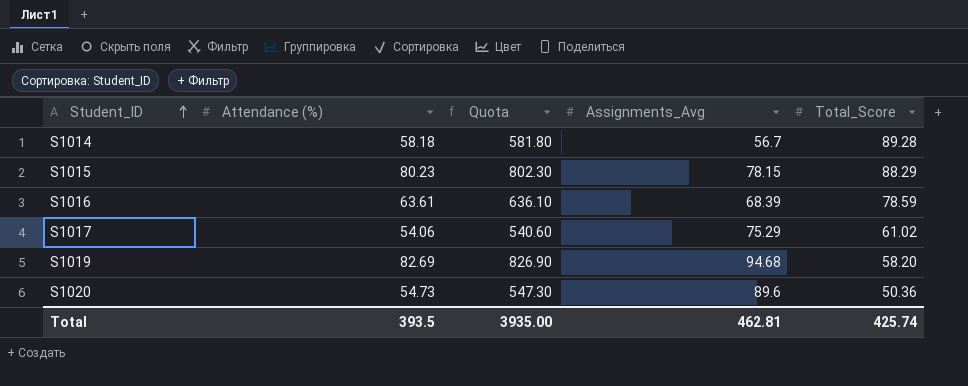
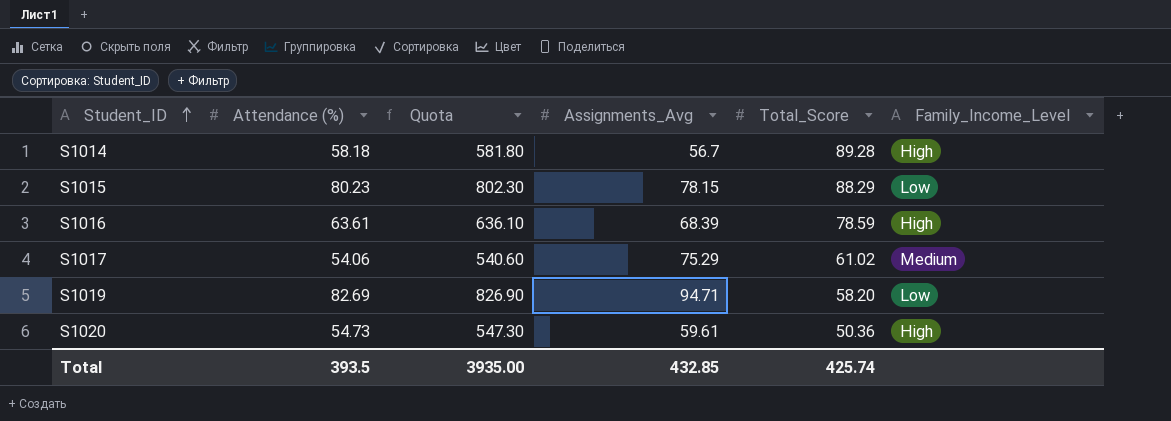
column Family_Income_Level | position: none -> 6
S1019 | Assignments_Avg: 94.68 -> 94.71
S1020 | Assignments_Avg: 89.6 -> 59.61
Total | Assignments_Avg: 462.81 -> 432.85

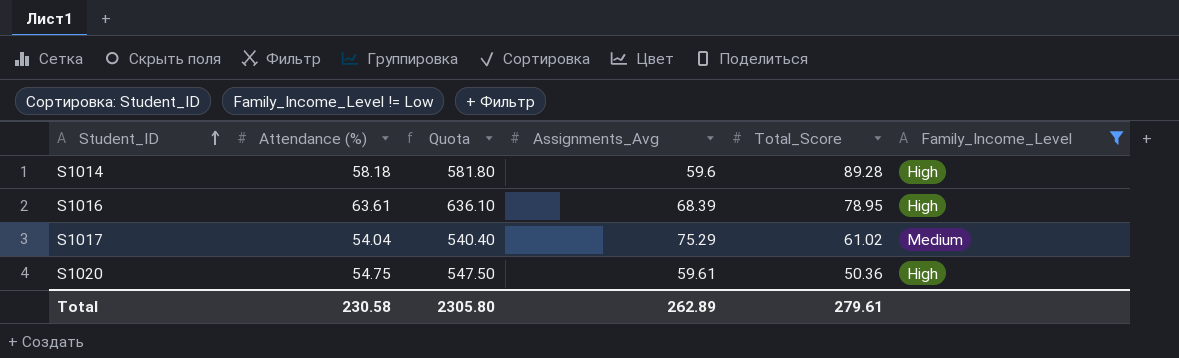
filter: none -> Family_Income_Level != Low
S1014 | Assignments_Avg: 56.7 -> 59.6
S1016 | Total_Score: 78.59 -> 78.95
S1017 | Attendance (%): 54.06 -> 54.04
S1017 | Quota: 540.60 -> 540.40
S1020 | Attendance (%): 54.73 -> 54.75
S1020 | Quota: 547.30 -> 547.50
Total | Attendance (%): 393.5 -> 230.58
Total | Quota: 3935.00 -> 2305.80
Total | Assignments_Avg: 432.85 -> 262.89
Total | Total_Score: 425.74 -> 279.61

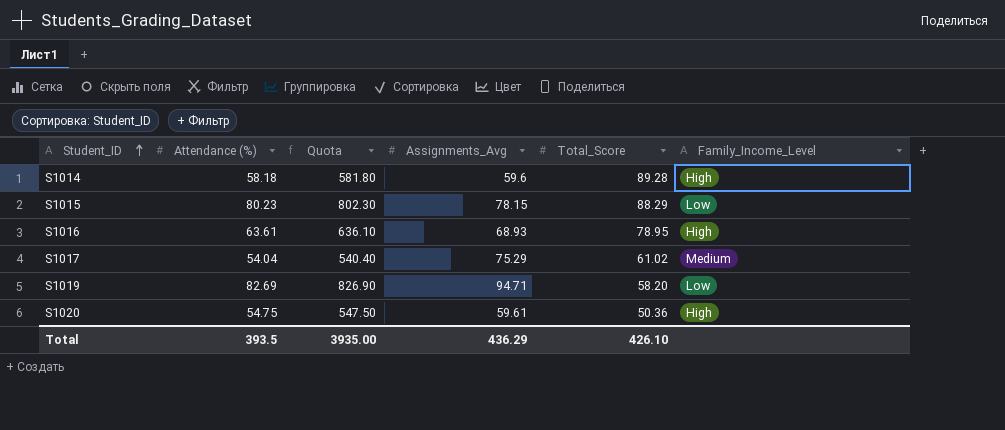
filter: Family_Income_Level != Low -> none
S1016 | Assignments_Avg: 68.39 -> 68.93
Total | Attendance (%): 230.58 -> 393.5
Total | Quota: 2305.80 -> 3935.00
Total | Assignments_Avg: 262.89 -> 436.29
Total | Total_Score: 279.61 -> 426.10

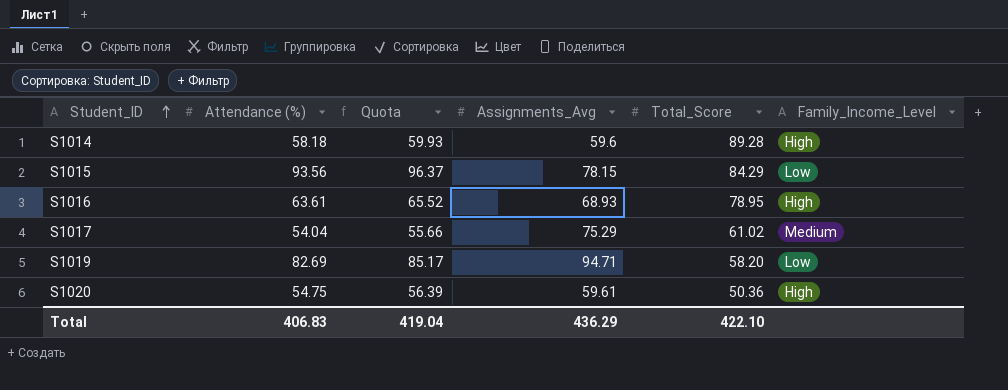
column Quota | formula: [Attendance (%)] * 10 -> [Attendance (%)] * 1.03
S1015 | Attendance (%): 80.23 -> 93.56
S1015 | Total_Score: 88.29 -> 84.29
Total | Attendance (%): 393.5 -> 406.83
Total | Quota: 3935.00 -> 419.04
Total | Total_Score: 426.10 -> 422.10

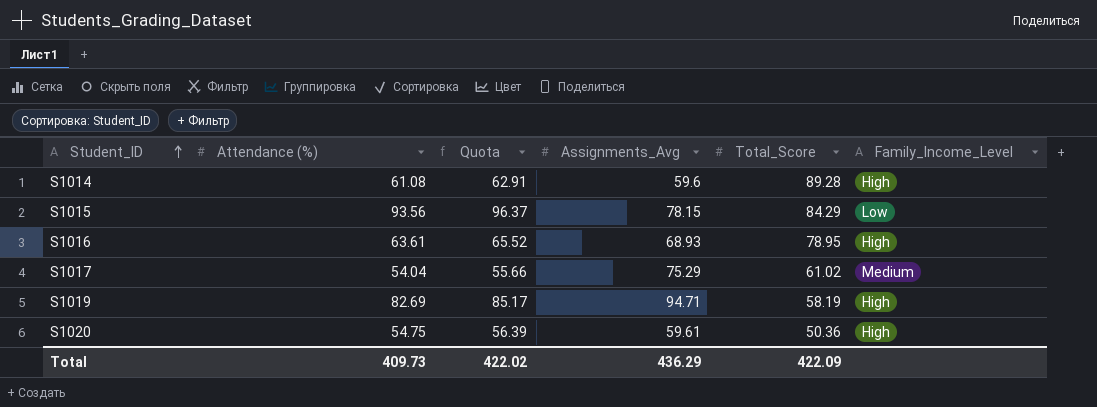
S1014 | Attendance (%): 58.18 -> 61.08
S1014 | Quota: 59.93 -> 62.91
S1019 | Total_Score: 58.20 -> 58.19
S1019 | Family_Income_Level: Low -> High
Total | Attendance (%): 406.83 -> 409.73
Total | Quota: 419.04 -> 422.02
Total | Total_Score: 422.10 -> 422.09

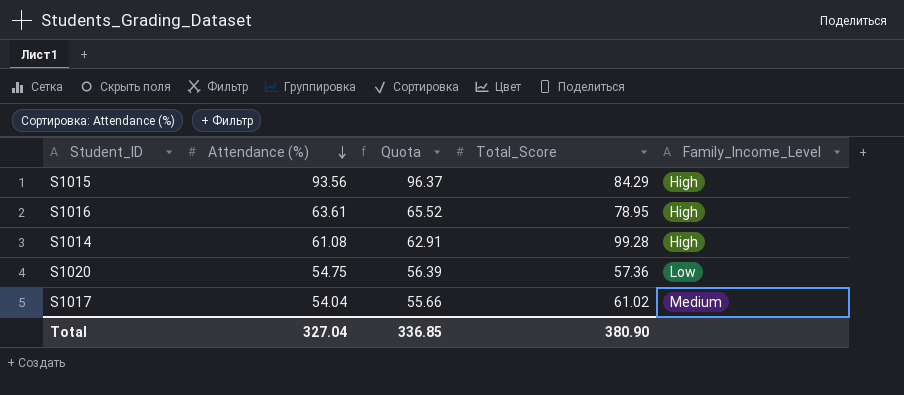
row order: Student_ID ascending -> Attendance (%) descending
column Assignments_Avg | position: 4 -> none
row S1019: 82.69 | 85.17 | 94.71 | 58.19 | High -> none
S1015 | Family_Income_Level: Low -> High
S1014 | Total_Score: 89.28 -> 99.28
S1020 | Total_Score: 50.36 -> 57.36
S1020 | Family_Income_Level: High -> Low
Total | Attendance (%): 409.73 -> 327.04
Total | Quota: 422.02 -> 336.85
Total | Total_Score: 422.09 -> 380.90

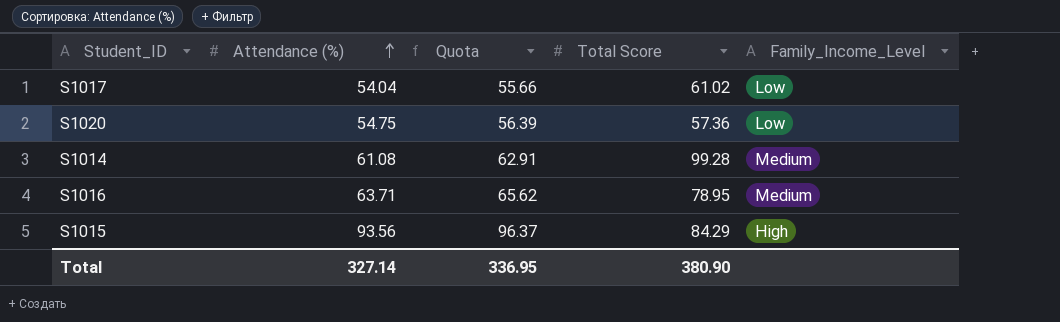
row order: Attendance (%) descending -> Attendance (%) ascending
column name: Total_Score -> Total Score
S1017 | Family_Income_Level: Medium -> Low
S1014 | Family_Income_Level: High -> Medium
S1016 | Attendance (%): 63.61 -> 63.71
S1016 | Quota: 65.52 -> 65.62
S1016 | Family_Income_Level: High -> Medium
Total | Attendance (%): 327.04 -> 327.14
Total | Quota: 336.85 -> 336.95

